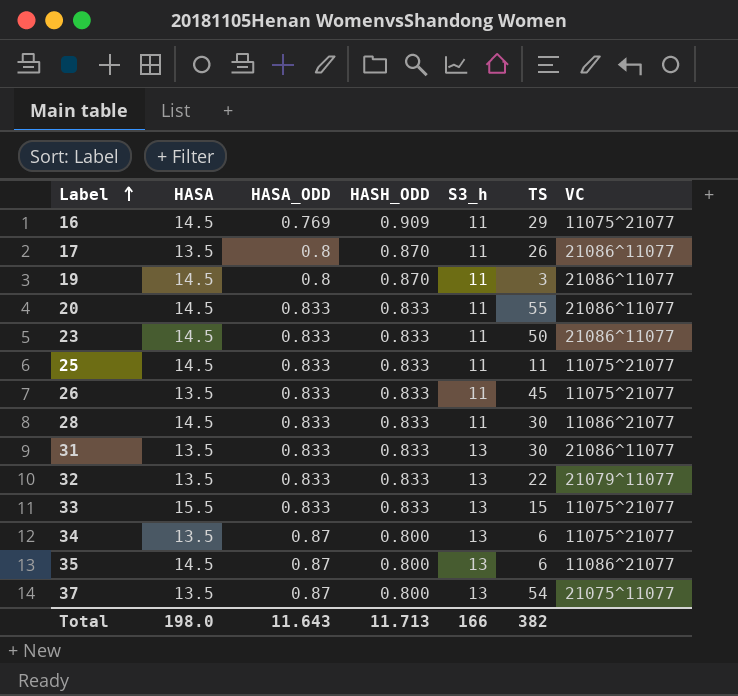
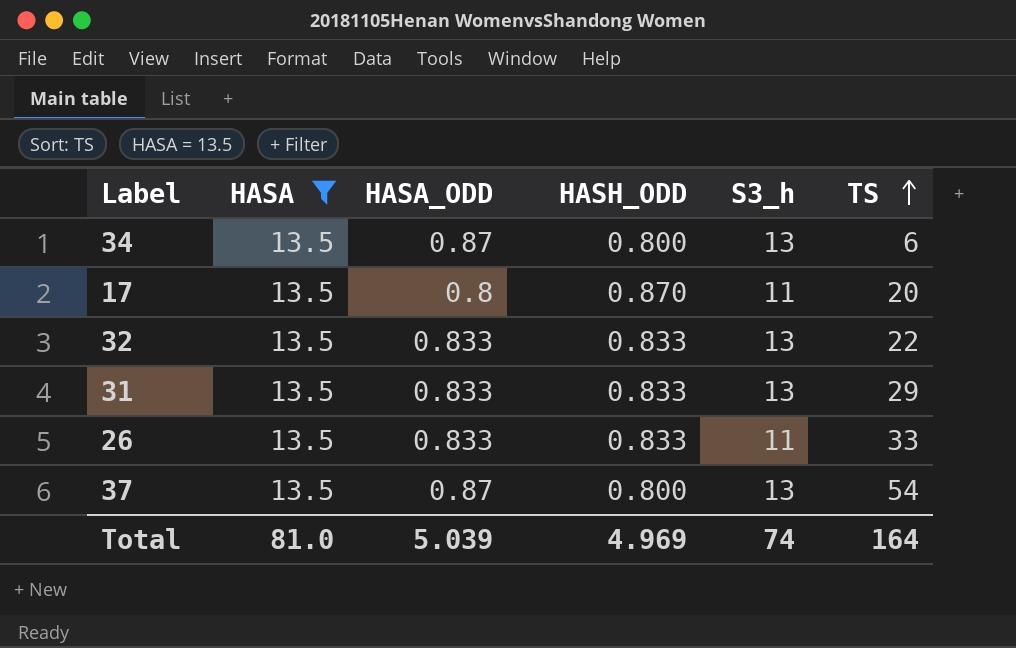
filter: none -> HASA = 13.5
row order: Label ascending -> TS ascending
column VC | position: 7 -> none
17 | TS: 26 -> 20
31 | TS: 30 -> 29
26 | TS: 45 -> 33
Total | HASA: 198.0 -> 81.0
Total | HASA_ODD: 11.643 -> 5.039
Total | HASH_ODD: 11.713 -> 4.969
Total | S3_h: 166 -> 74
Total | TS: 382 -> 164

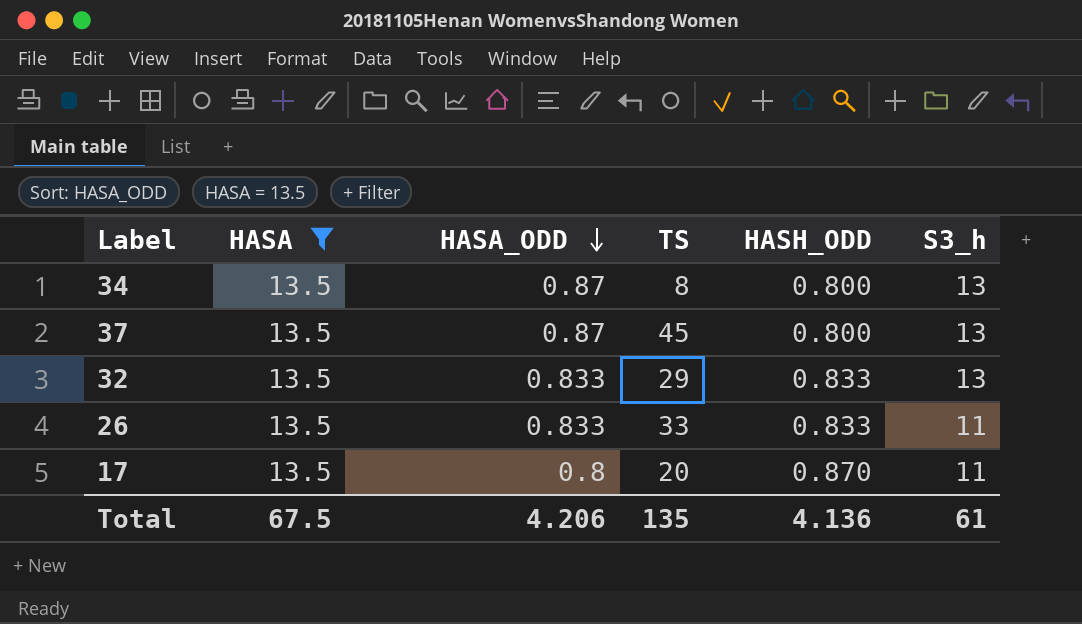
row order: TS ascending -> HASA_ODD descending
column TS | position: 6 -> 4
row 31: 13.5 | 0.833 | 0.833 | 13 | 29 -> none
34 | TS: 6 -> 8
37 | TS: 54 -> 45
32 | TS: 22 -> 29
Total | HASA: 81.0 -> 67.5
Total | HASA_ODD: 5.039 -> 4.206
Total | TS: 164 -> 135
Total | HASH_ODD: 4.969 -> 4.136
Total | S3_h: 74 -> 61

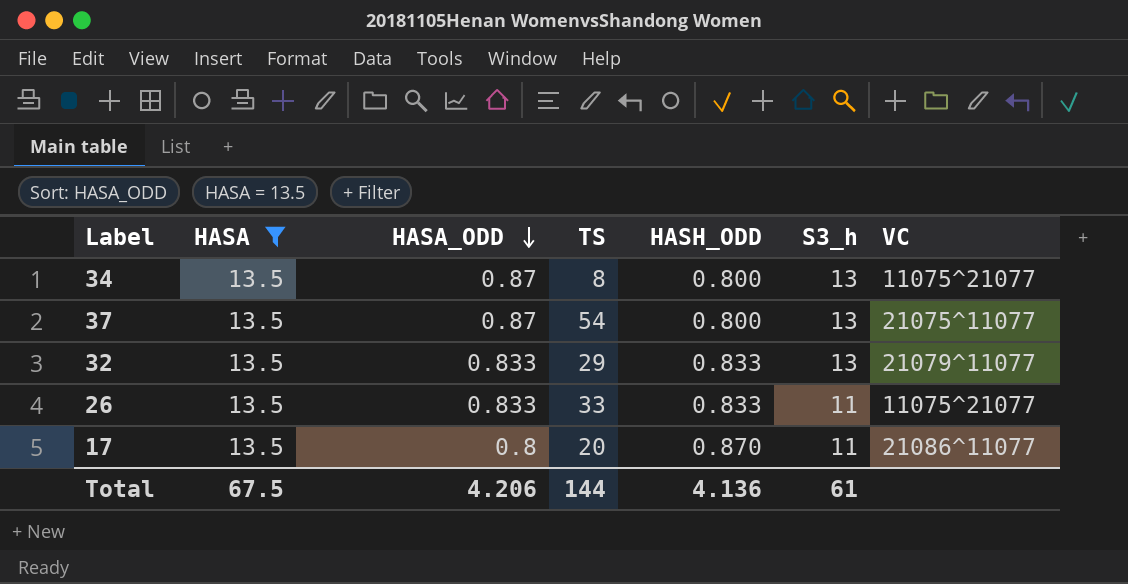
column VC | position: none -> 7
37 | TS: 45 -> 54
Total | TS: 135 -> 144

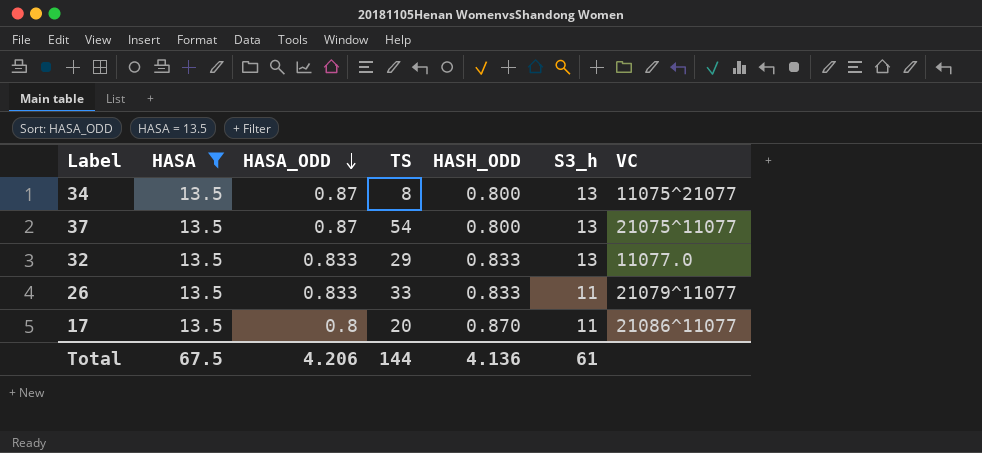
32 | VC: 21079^11077 -> 11077.0
26 | VC: 11075^21077 -> 21079^11077

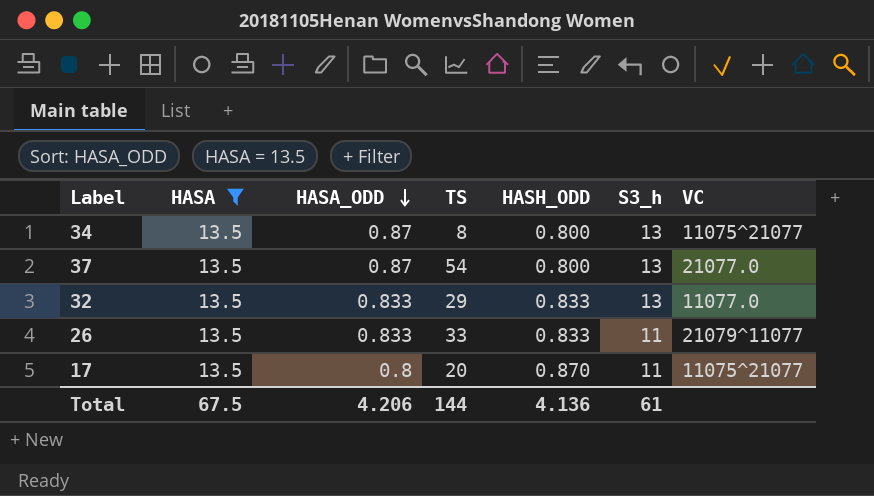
37 | VC: 21075^11077 -> 21077.0
17 | VC: 21086^11077 -> 11075^21077

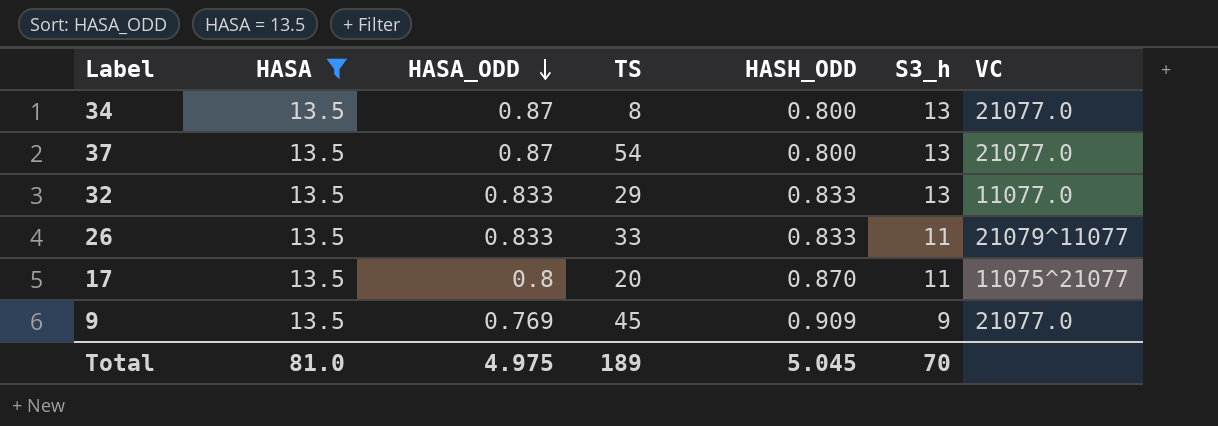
34 | VC: 11075^21077 -> 21077.0
row 9: none -> 13.5 | 0.769 | 45 | 0.909 | 9 | 21077.0
Total | HASA: 67.5 -> 81.0
Total | HASA_ODD: 4.206 -> 4.975
Total | TS: 144 -> 189
Total | HASH_ODD: 4.136 -> 5.045
Total | S3_h: 61 -> 70

